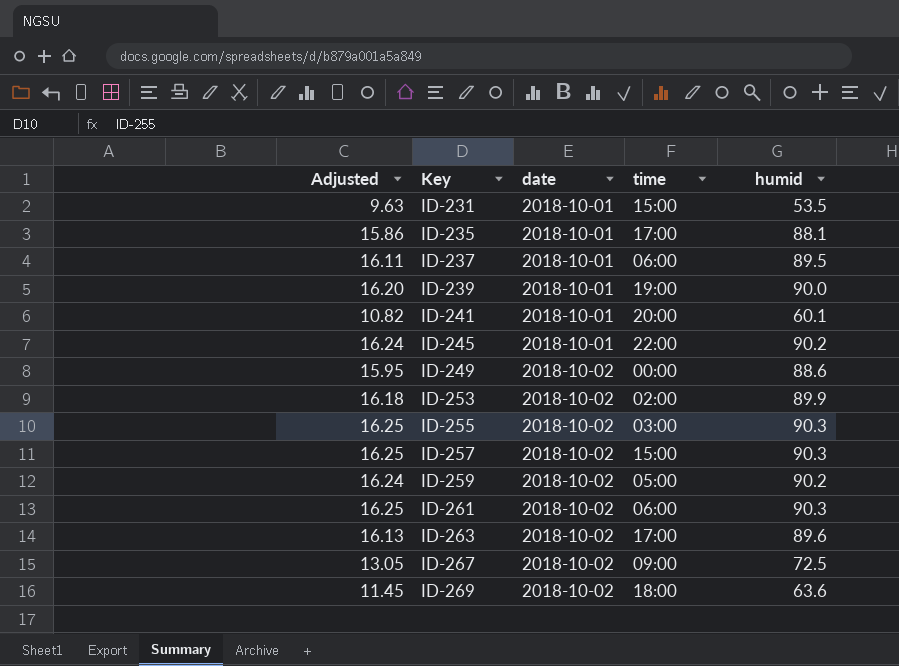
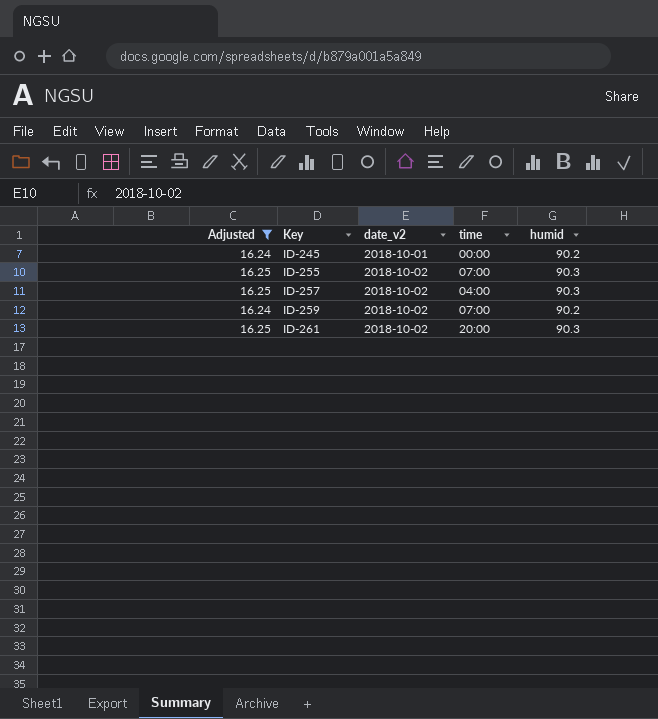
filter: none -> Adjusted >= 16.24
column name: date -> date_v2
ID-245 | time: 22:00 -> 00:00
ID-255 | time: 03:00 -> 07:00
ID-257 | time: 15:00 -> 04:00
ID-259 | time: 05:00 -> 07:00
ID-261 | time: 06:00 -> 20:00

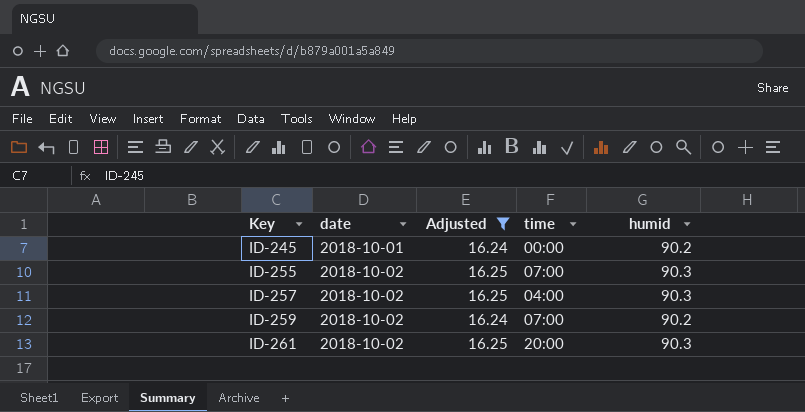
column name: date_v2 -> date
column Adjusted | position: 1 -> 3

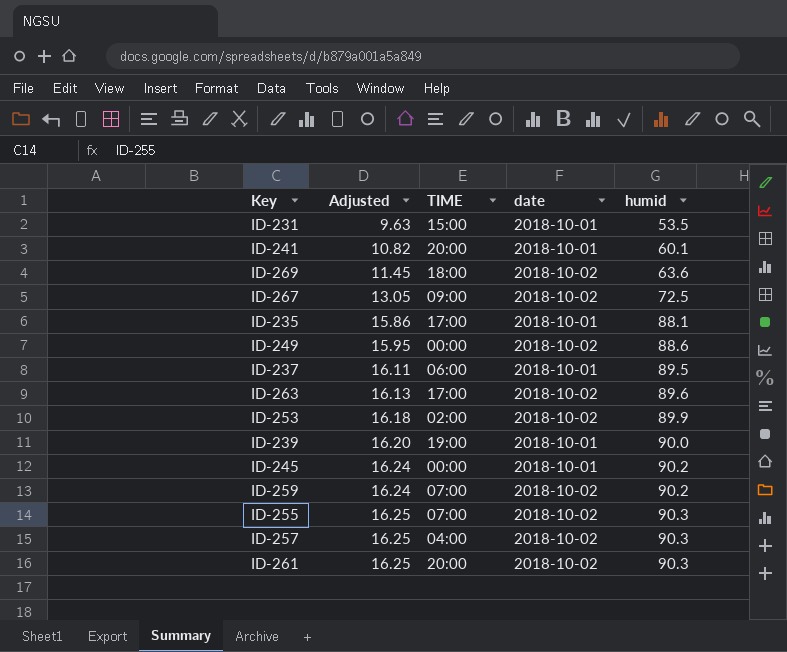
filter: Adjusted >= 16.24 -> none
row order: Key ascending -> Adjusted ascending
column name: time -> TIME
column date | position: 2 -> 4

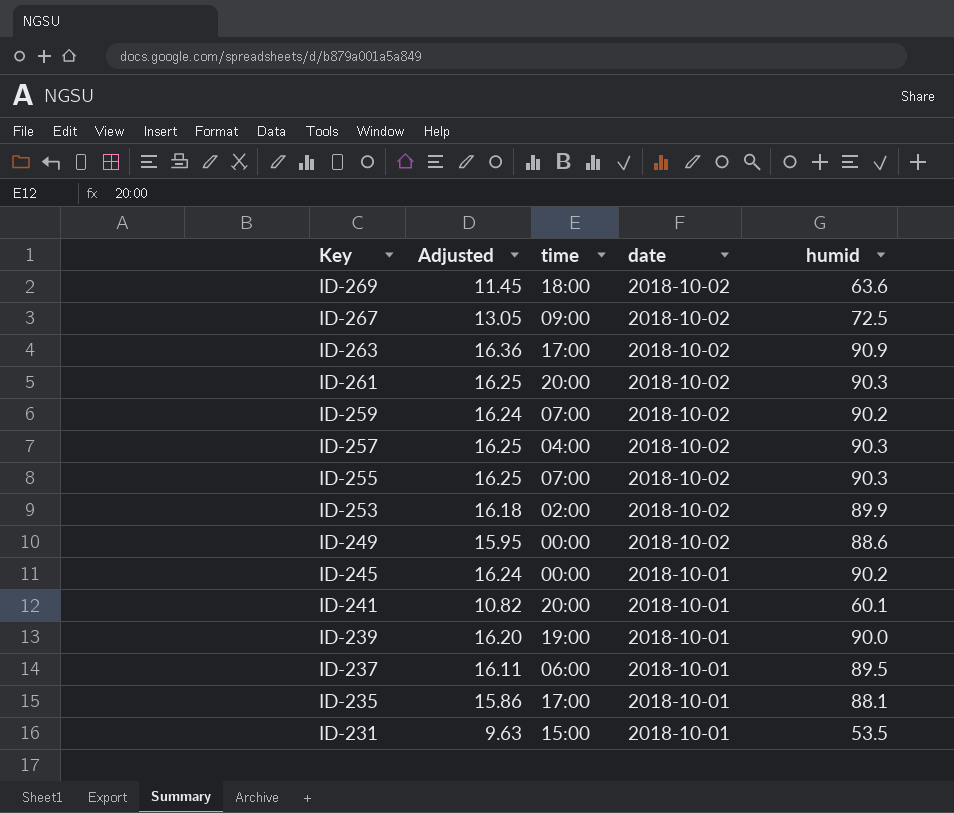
row order: Adjusted ascending -> Key descending
column name: TIME -> time
ID-263 | Adjusted: 16.13 -> 16.36
ID-263 | humid: 89.6 -> 90.9

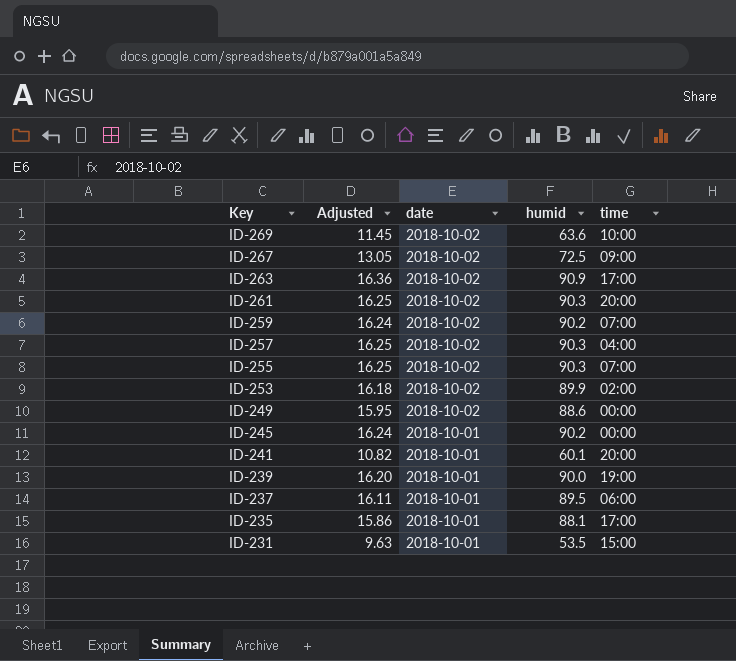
column time | position: 3 -> 5
ID-269 | time: 18:00 -> 10:00

